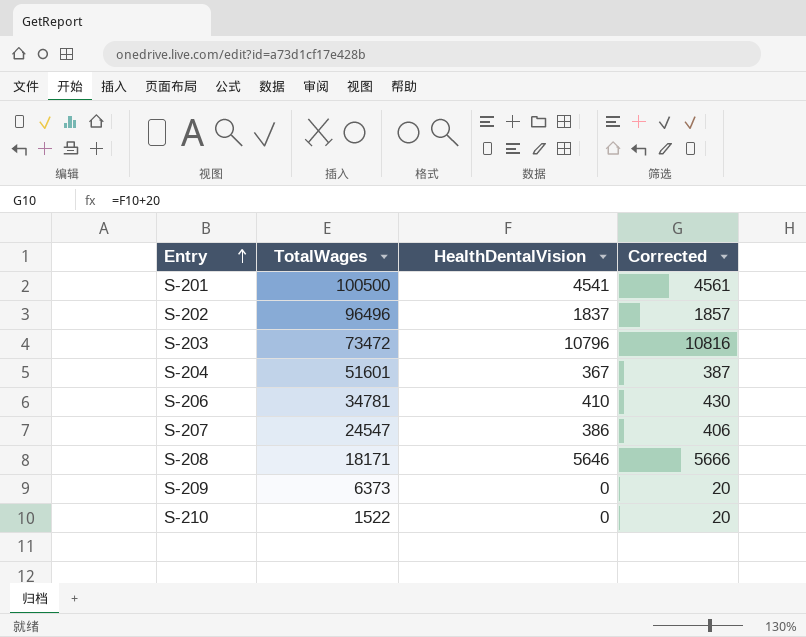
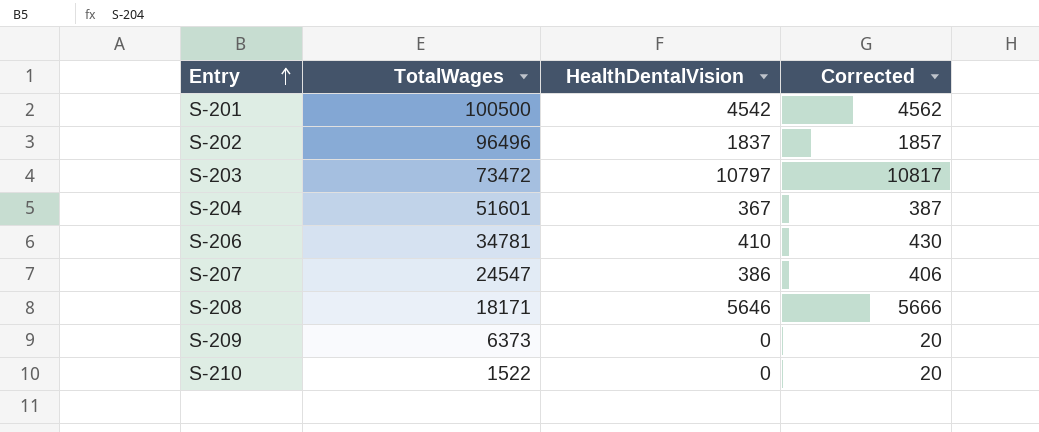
S-201 | HealthDentalVision: 4541 -> 4542
S-201 | Corrected: 4561 -> 4562
S-203 | HealthDentalVision: 10796 -> 10797
S-203 | Corrected: 10816 -> 10817

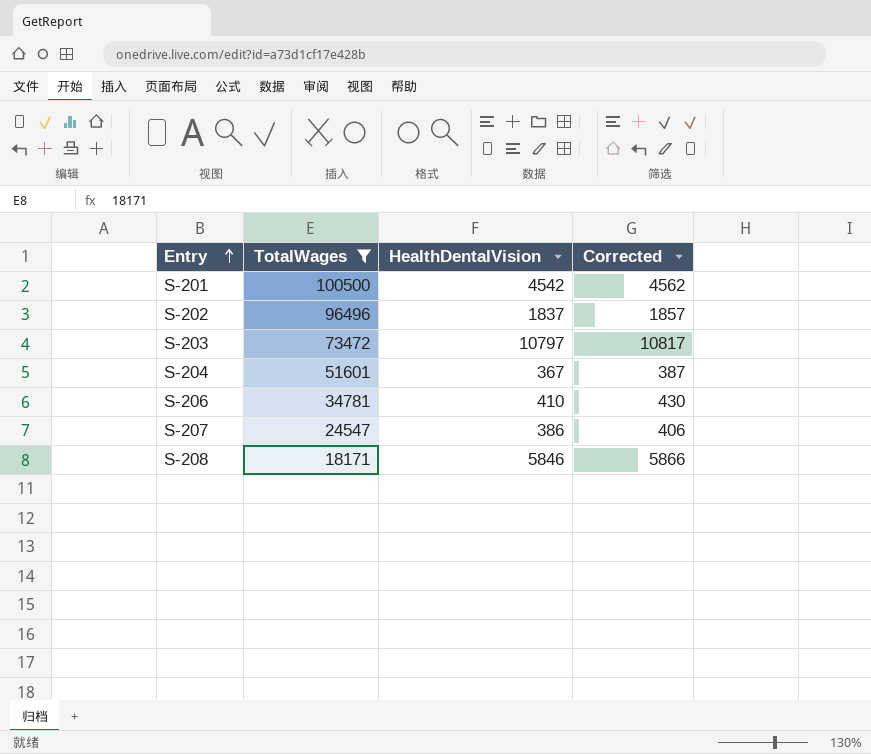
filter: none -> TotalWages >= 18171
S-208 | HealthDentalVision: 5646 -> 5846
S-208 | Corrected: 5666 -> 5866

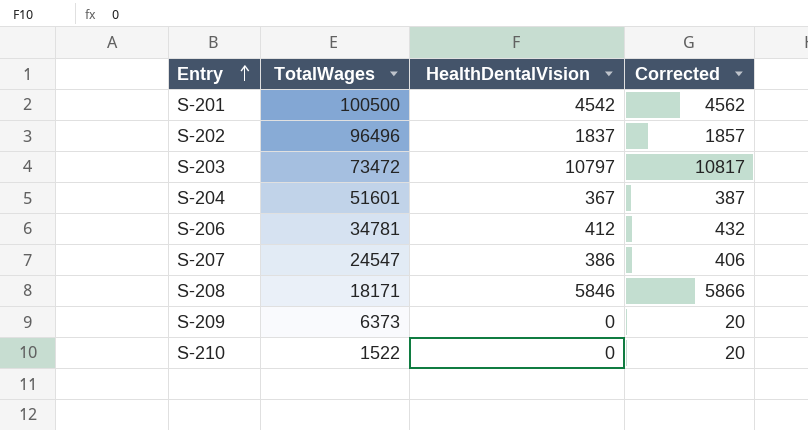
filter: TotalWages >= 18171 -> none
S-206 | HealthDentalVision: 410 -> 412
S-206 | Corrected: 430 -> 432

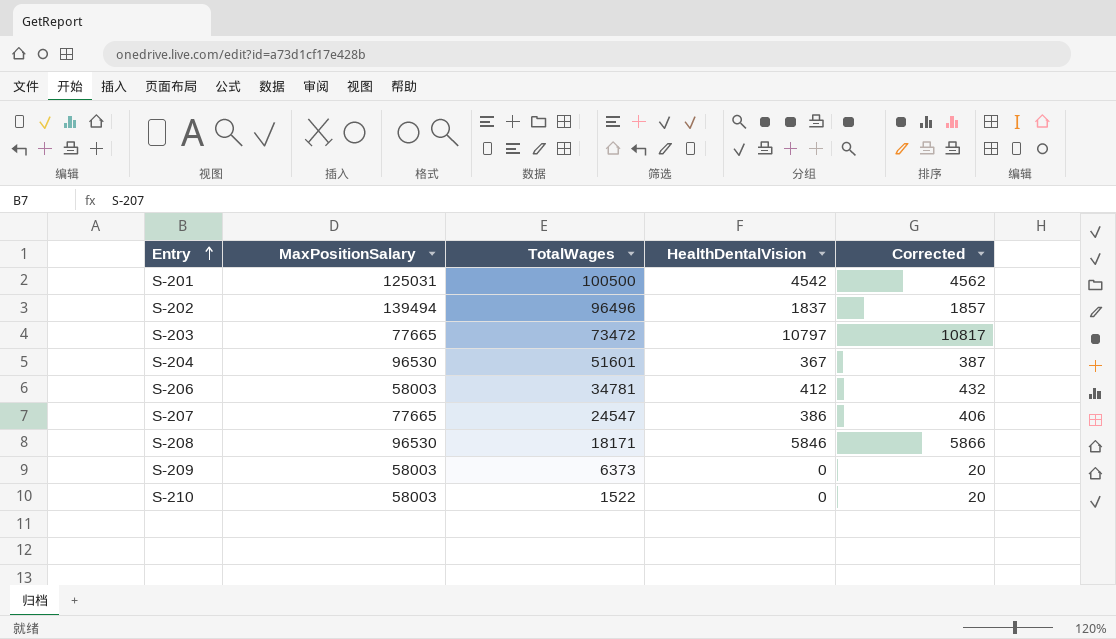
column MaxPositionSalary | position: none -> 2

